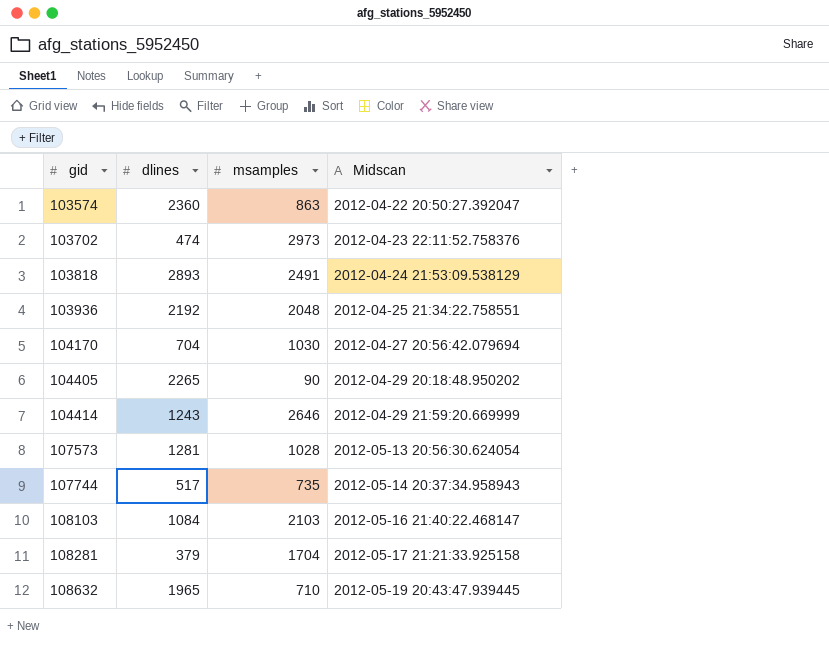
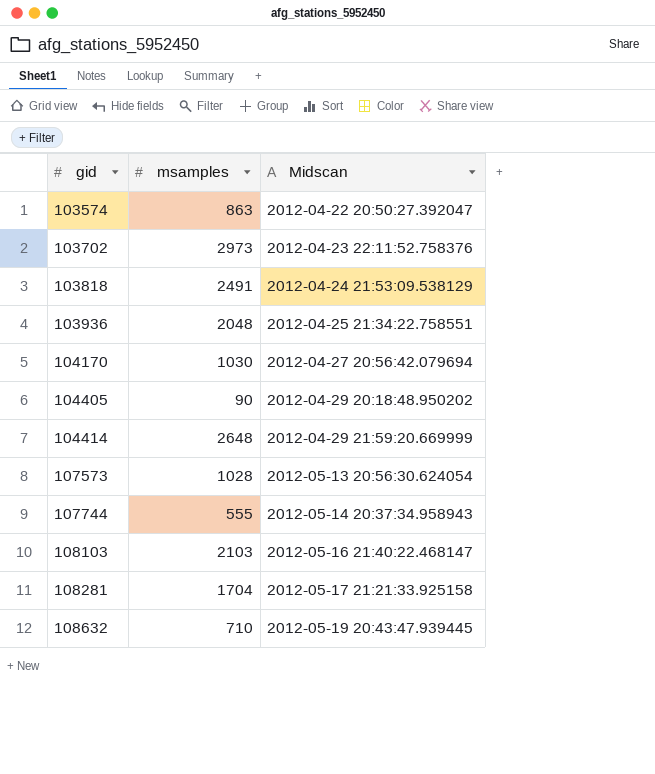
column dlines | position: 2 -> none
104414 | msamples: 2646 -> 2648
107744 | msamples: 735 -> 555

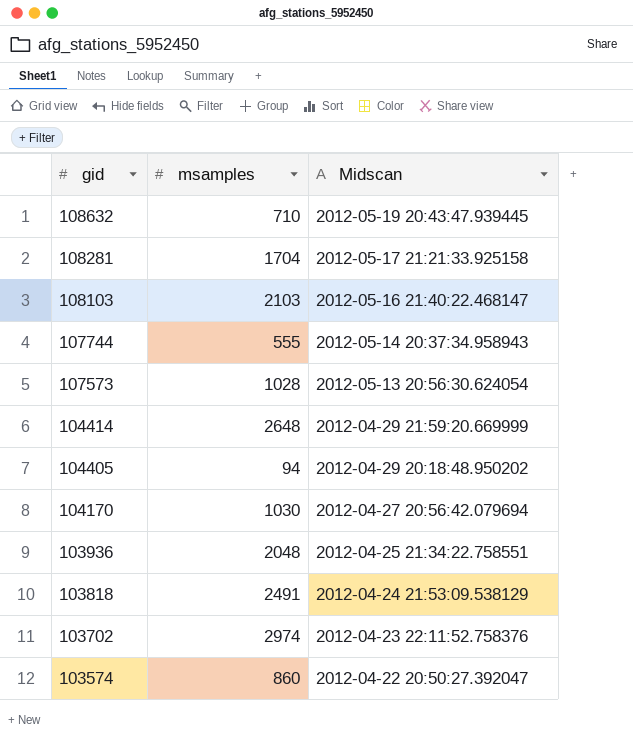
row order: gid ascending -> gid descending
104405 | msamples: 90 -> 94
103702 | msamples: 2973 -> 2974
103574 | msamples: 863 -> 860

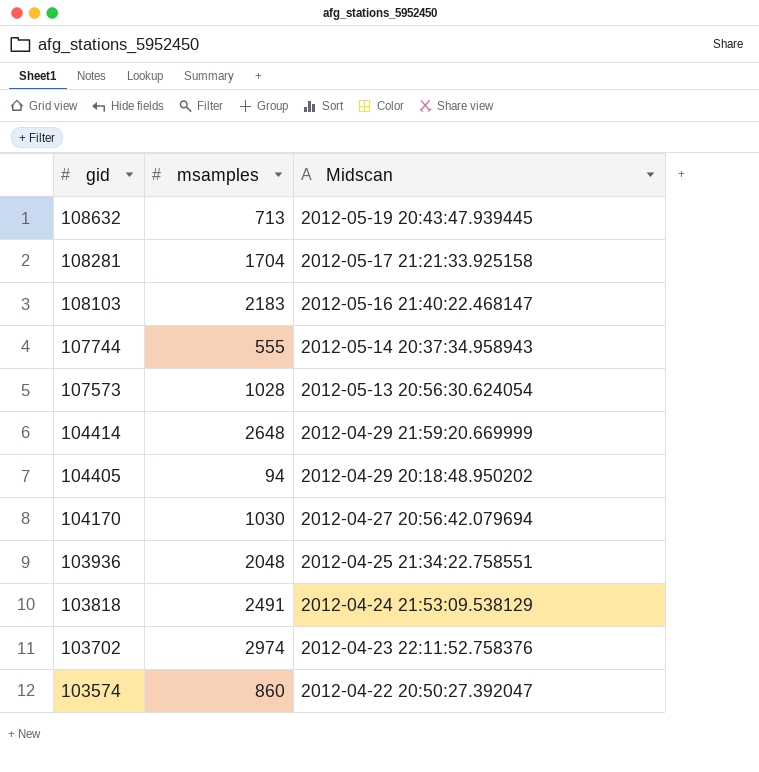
108632 | msamples: 710 -> 713
108103 | msamples: 2103 -> 2183

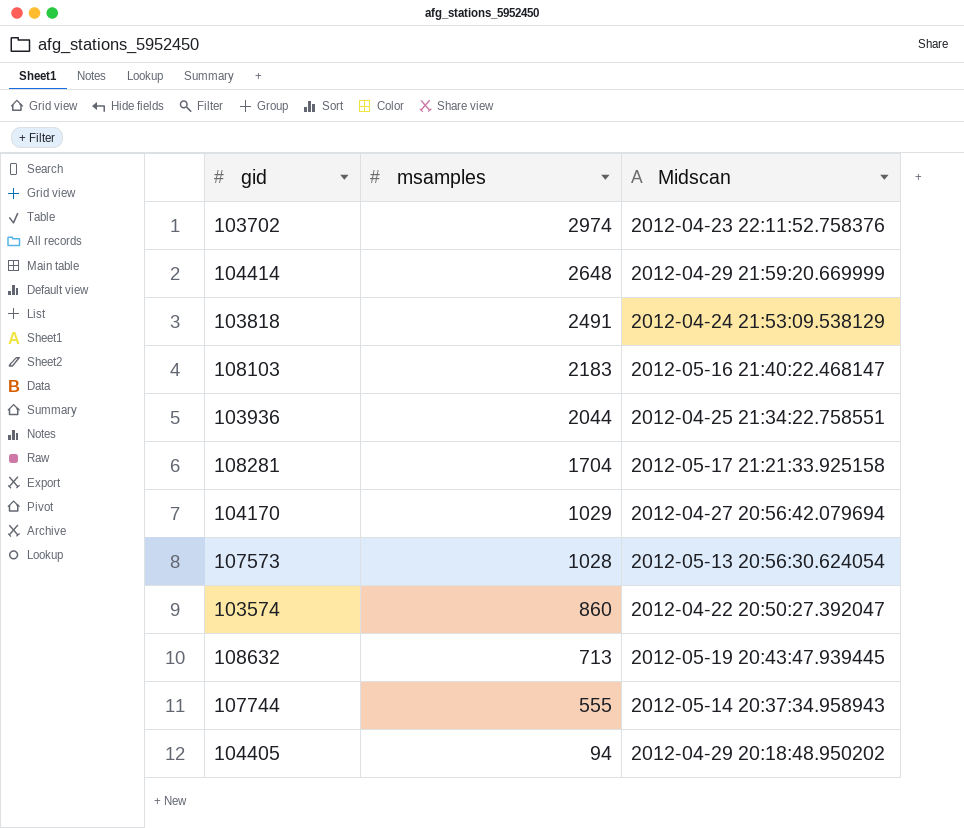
row order: gid descending -> msamples descending
103936 | msamples: 2048 -> 2044
104170 | msamples: 1030 -> 1029

